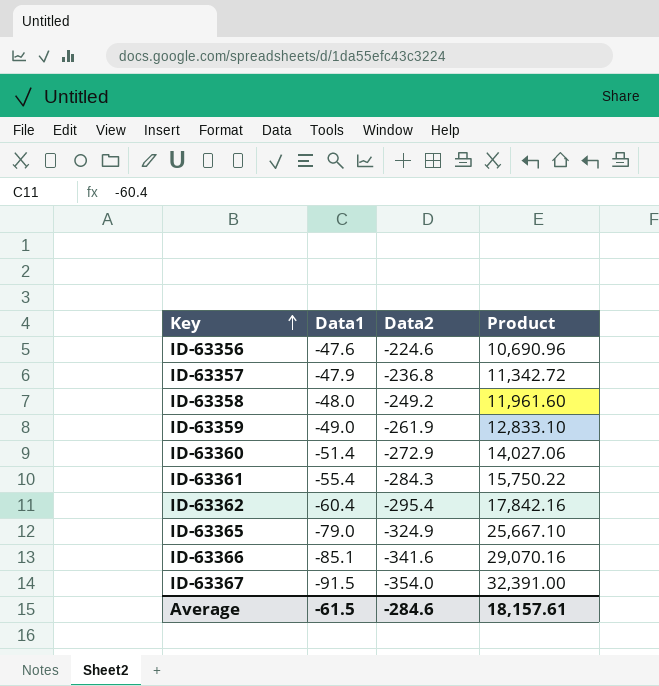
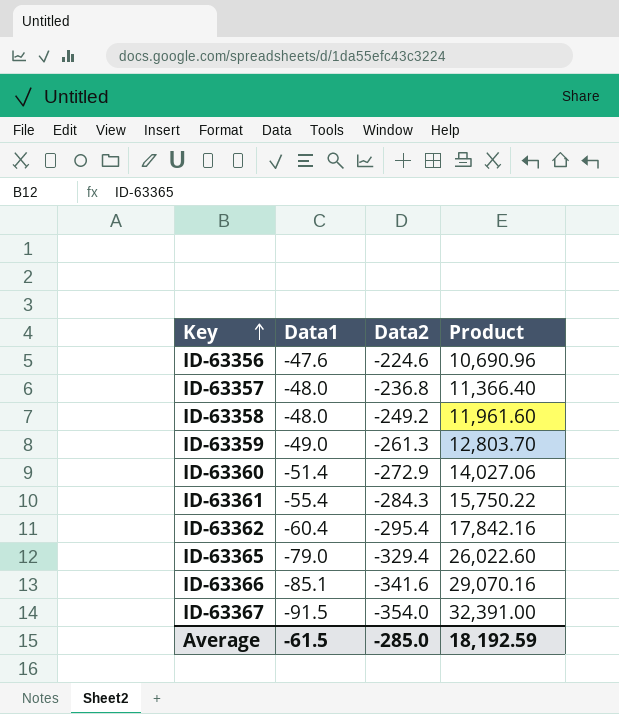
ID-63357 | Data1: -47.9 -> -48.0
ID-63357 | Product: 11,342.72 -> 11,366.40
ID-63359 | Data2: -261.9 -> -261.3
ID-63359 | Product: 12,833.10 -> 12,803.70
ID-63365 | Data2: -324.9 -> -329.4
ID-63365 | Product: 25,667.10 -> 26,022.60
Average | Data2: -284.6 -> -285.0
Average | Product: 18,157.61 -> 18,192.59

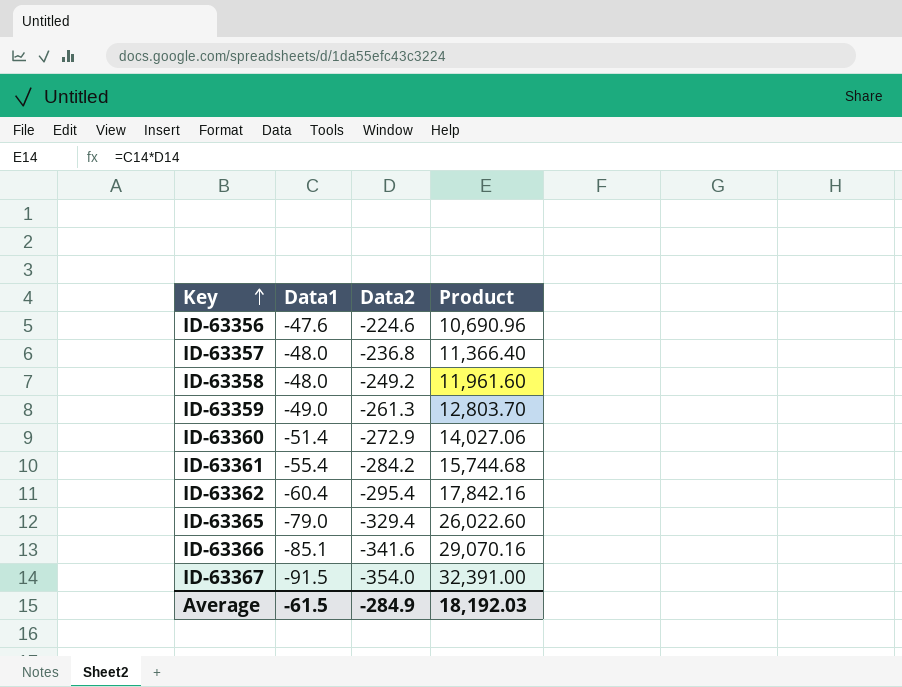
ID-63361 | Data2: -284.3 -> -284.2
ID-63361 | Product: 15,750.22 -> 15,744.68
Average | Data2: -285.0 -> -284.9
Average | Product: 18,192.59 -> 18,192.03

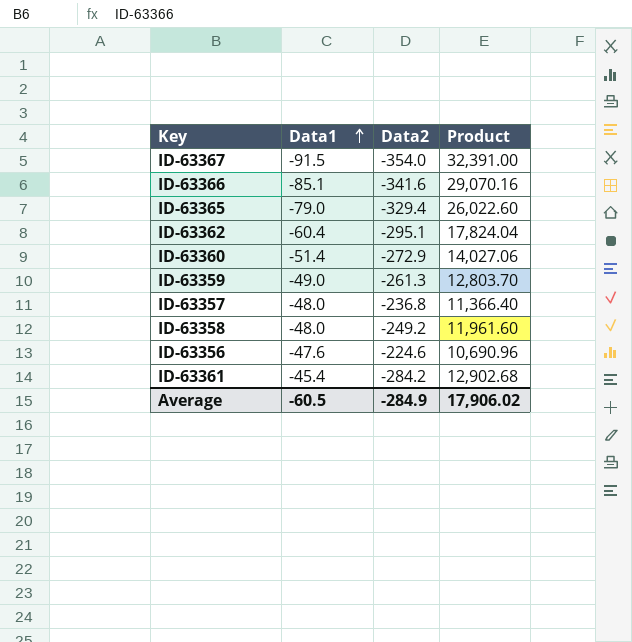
row order: Key ascending -> Data1 ascending
ID-63362 | Data2: -295.4 -> -295.1
ID-63362 | Product: 17,842.16 -> 17,824.04
ID-63361 | Data1: -55.4 -> -45.4
ID-63361 | Product: 15,744.68 -> 12,902.68
Average | Data1: -61.5 -> -60.5
Average | Product: 18,192.03 -> 17,906.02

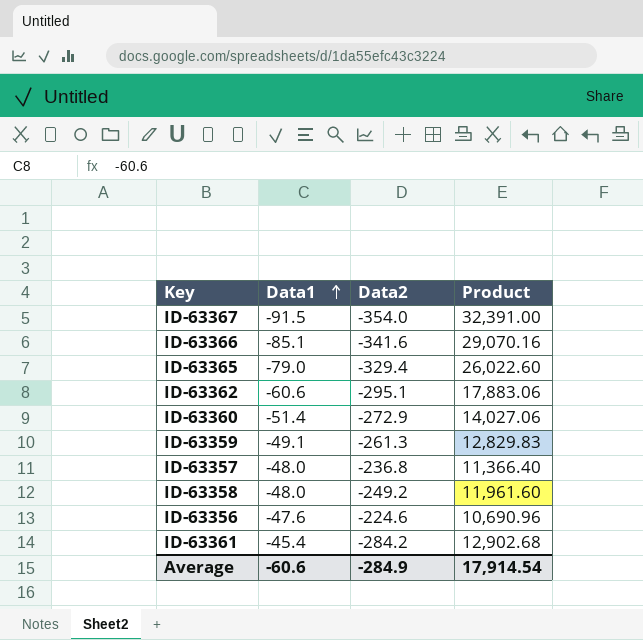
ID-63362 | Data1: -60.4 -> -60.6
ID-63362 | Product: 17,824.04 -> 17,883.06
ID-63359 | Data1: -49.0 -> -49.1
ID-63359 | Product: 12,803.70 -> 12,829.83
Average | Data1: -60.5 -> -60.6
Average | Product: 17,906.02 -> 17,914.54

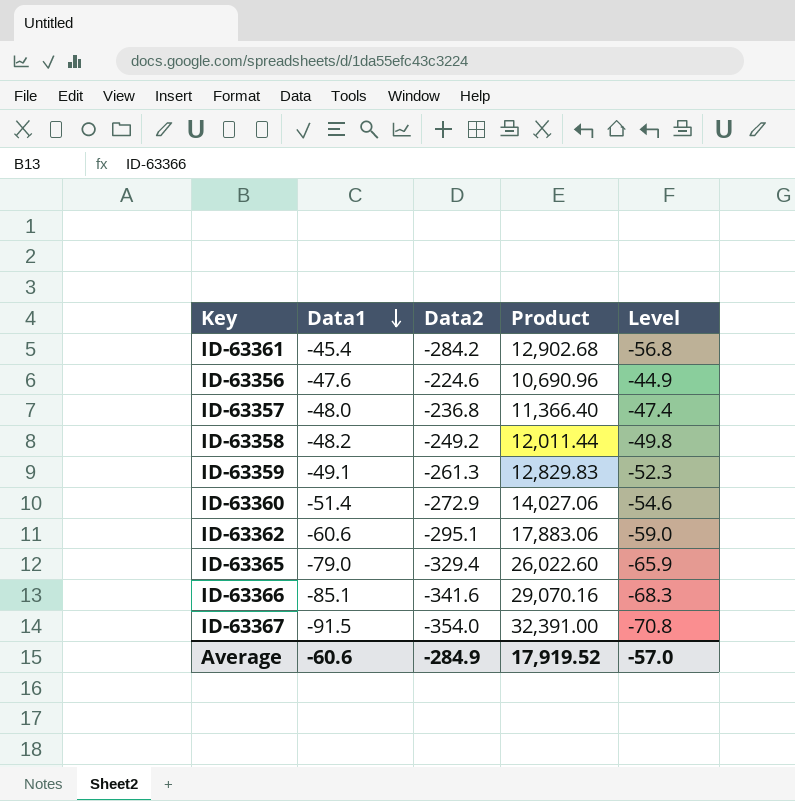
row order: Data1 ascending -> Data1 descending
column Level | formula: none -> [Data2] * 0.2
ID-63358 | Data1: -48.0 -> -48.2
ID-63358 | Product: 11,961.60 -> 12,011.44
Average | Product: 17,914.54 -> 17,919.52

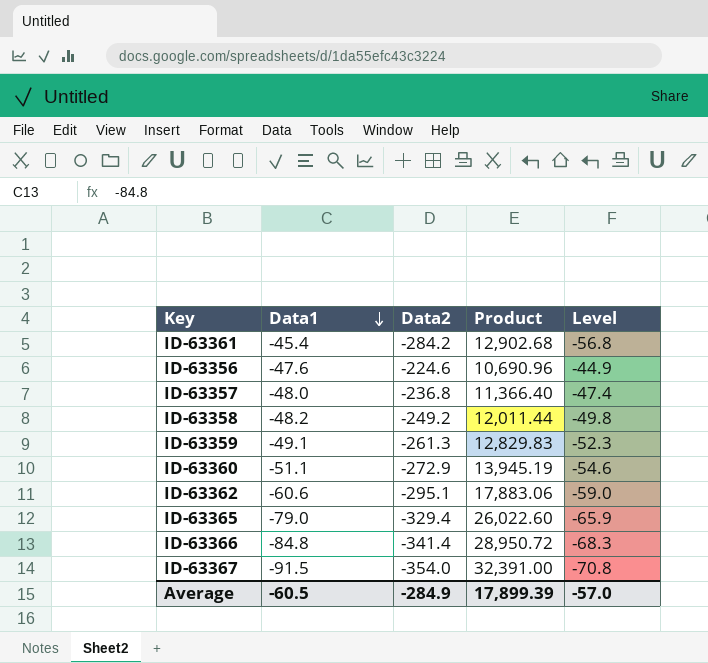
ID-63360 | Data1: -51.4 -> -51.1
ID-63360 | Product: 14,027.06 -> 13,945.19
ID-63366 | Data1: -85.1 -> -84.8
ID-63366 | Data2: -341.6 -> -341.4
ID-63366 | Product: 29,070.16 -> 28,950.72
Average | Data1: -60.6 -> -60.5
Average | Product: 17,919.52 -> 17,899.39

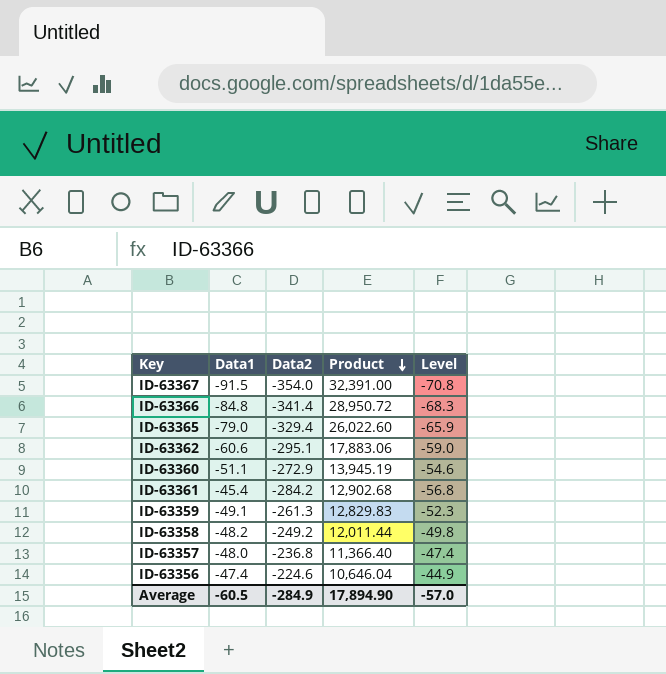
row order: Data1 descending -> Product descending
ID-63356 | Data1: -47.6 -> -47.4
ID-63356 | Product: 10,690.96 -> 10,646.04
Average | Product: 17,899.39 -> 17,894.90

